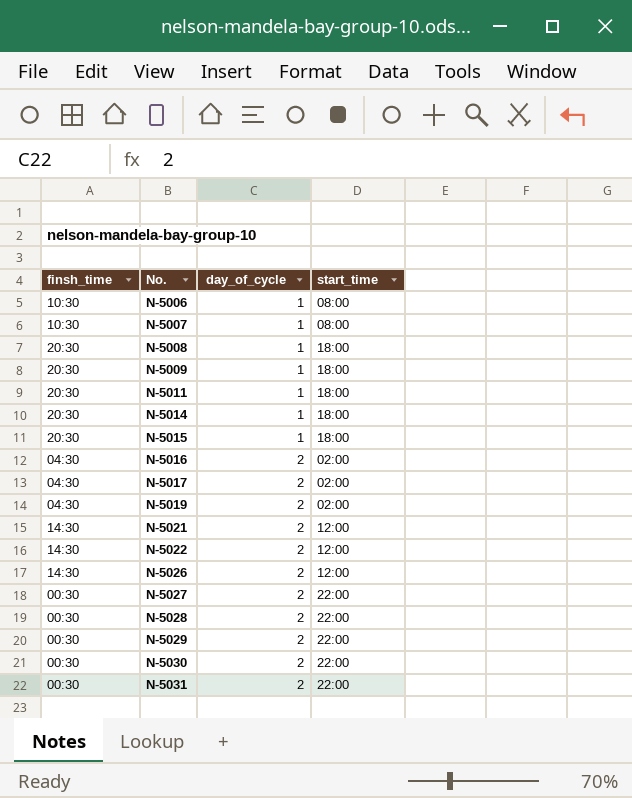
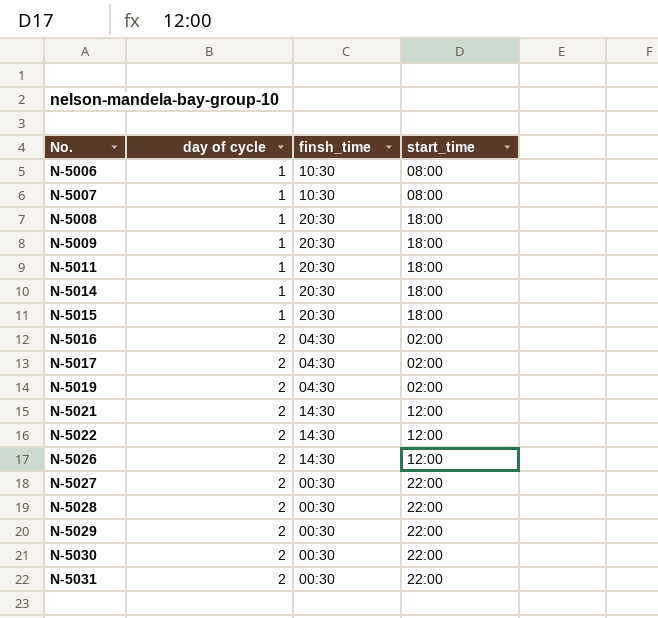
column name: day_of_cycle -> day of cycle
column finsh_time | position: 1 -> 3

